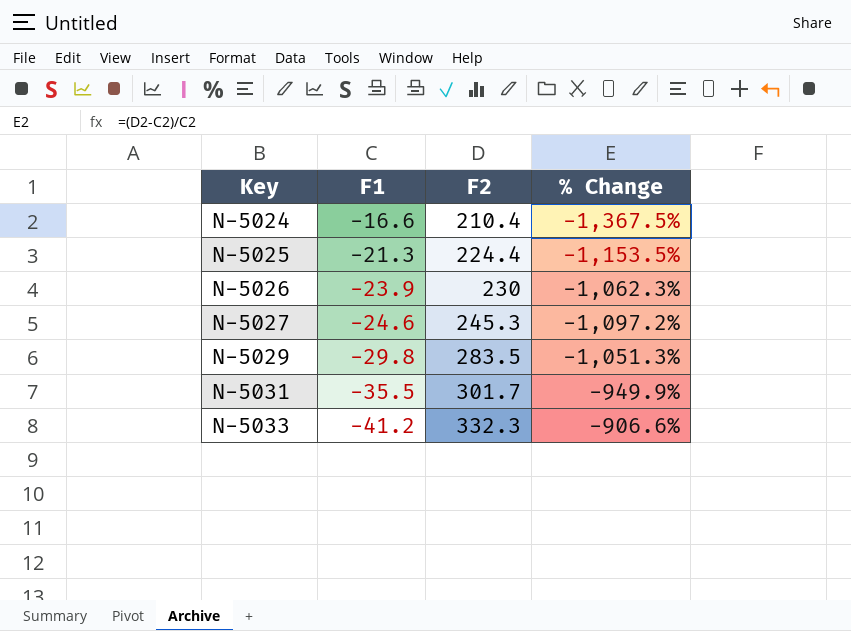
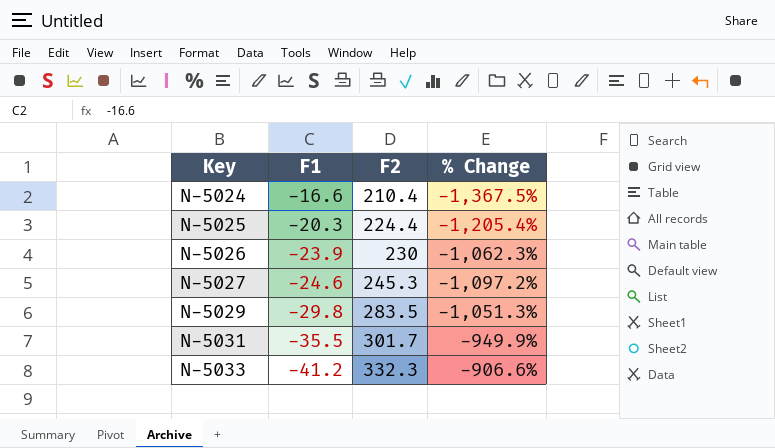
N-5025 | F1: -21.3 -> -20.3
N-5025 | % Change: -1,153.5% -> -1,205.4%

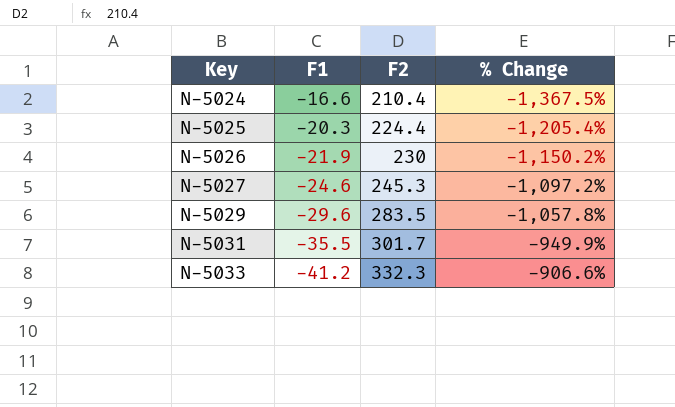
N-5026 | F1: -23.9 -> -21.9
N-5026 | % Change: -1,062.3% -> -1,150.2%
N-5029 | F1: -29.8 -> -29.6
N-5029 | % Change: -1,051.3% -> -1,057.8%

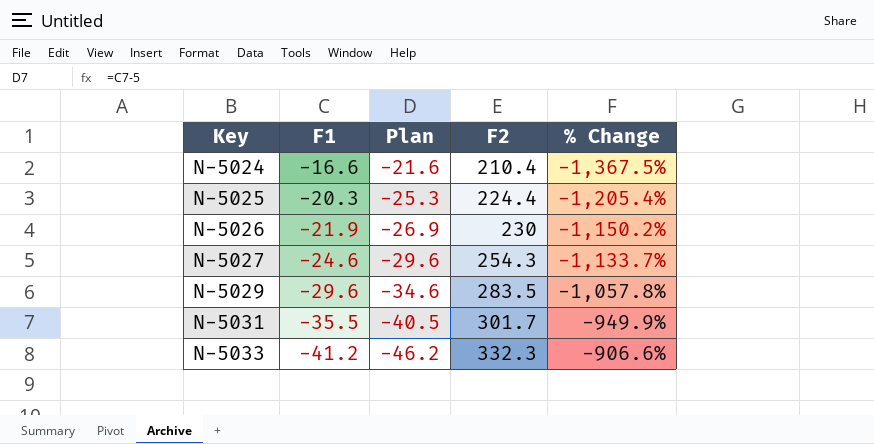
column Plan | formula: none -> [F1] - 5
N-5027 | F2: 245.3 -> 254.3
N-5027 | % Change: -1,097.2% -> -1,133.7%

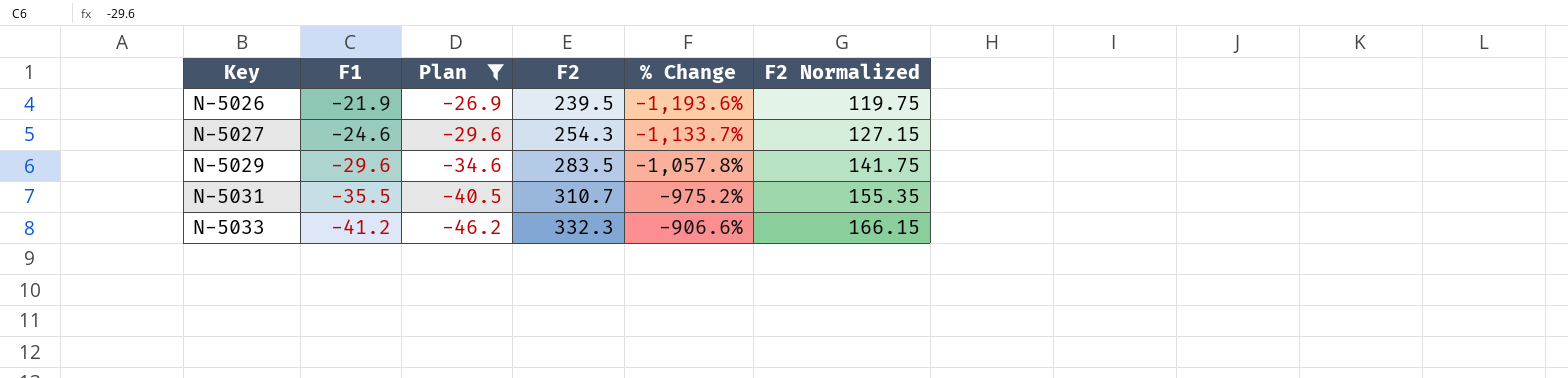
filter: none -> Plan <= -26.9
column F2 Normalized | formula: none -> [F2] * 0.5
N-5026 | F2: 230 -> 239.5
N-5026 | % Change: -1,150.2% -> -1,193.6%
N-5031 | F2: 301.7 -> 310.7
N-5031 | % Change: -949.9% -> -975.2%

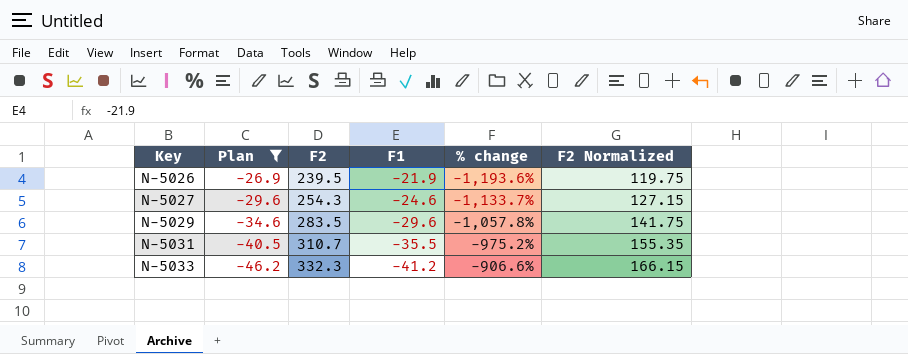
column F1 | position: 2 -> 4
column name: % Change -> % change

